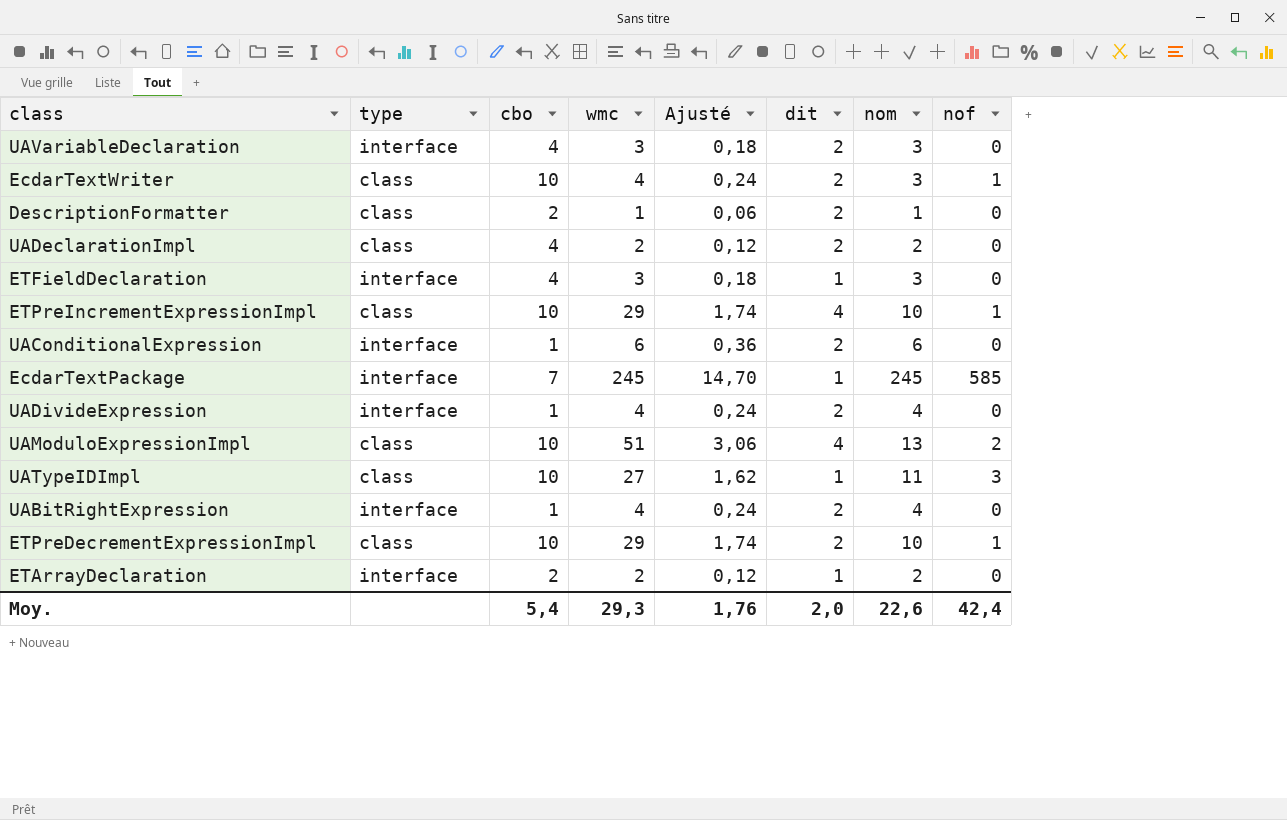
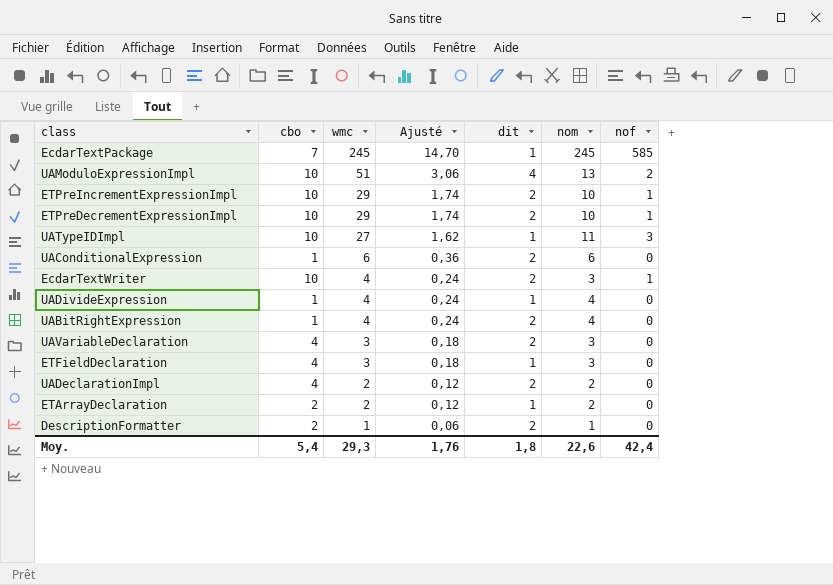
row order: none -> wmc descending
column type | position: 2 -> none
ETPreIncrementExpressionImpl | dit: 4 -> 2
UADivideExpression | dit: 2 -> 1
Moy. | dit: 2,0 -> 1,8

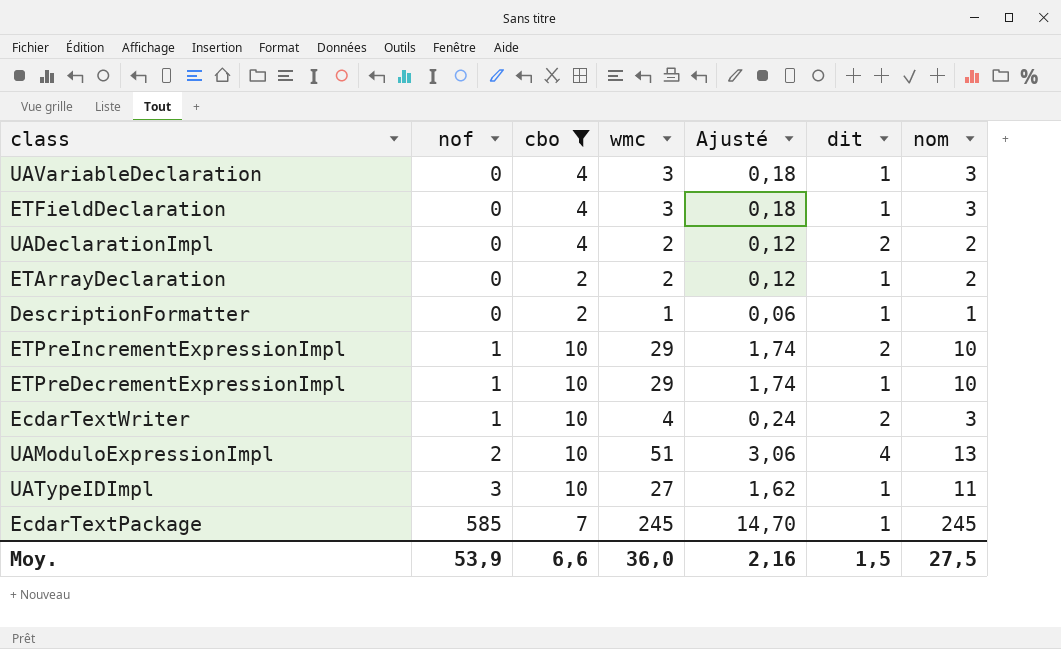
filter: none -> cbo != 1
row order: wmc descending -> nof ascending
column nof | position: 7 -> 2
UAVariableDeclaration | dit: 2 -> 1
DescriptionFormatter | dit: 2 -> 1
ETPreDecrementExpressionImpl | dit: 2 -> 1
Moy. | nof: 42,4 -> 53,9
Moy. | cbo: 5,4 -> 6,6
Moy. | wmc: 29,3 -> 36,0
Moy. | Ajusté: 1,76 -> 2,16
Moy. | dit: 1,8 -> 1,5
Moy. | nom: 22,6 -> 27,5

